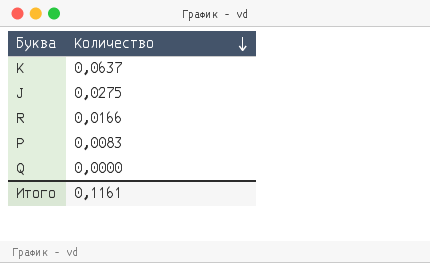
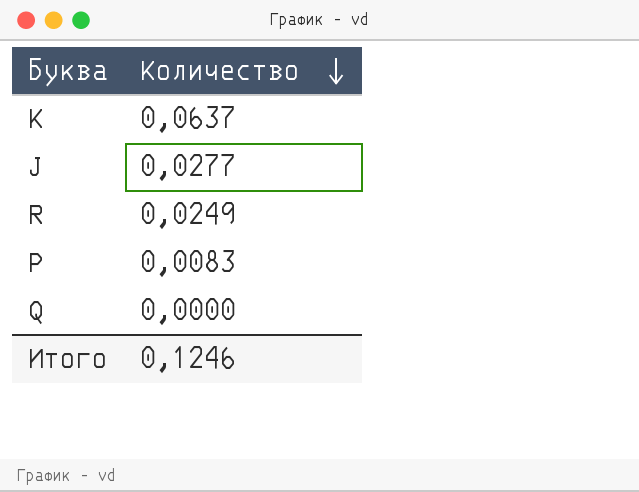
J | Количество: 0,0275 -> 0,0277
R | Количество: 0,0166 -> 0,0249
Итого | Количество: 0,1161 -> 0,1246

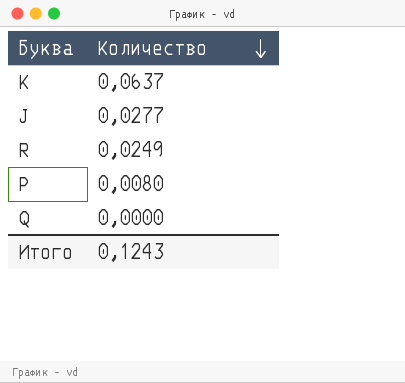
P | Количество: 0,0083 -> 0,0080
Итого | Количество: 0,1246 -> 0,1243

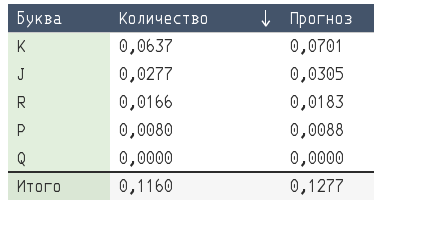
column Прогноз | formula: none -> [Количество] * 1,1
R | Количество: 0,0249 -> 0,0166
Итого | Количество: 0,1243 -> 0,1160

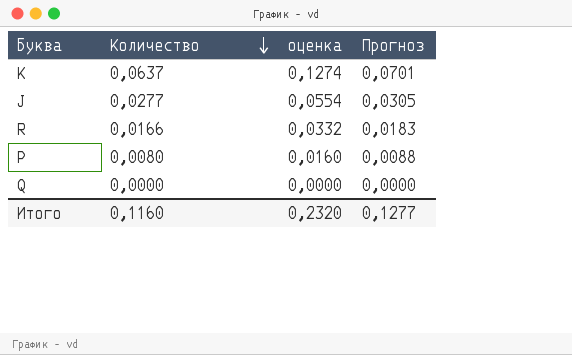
column оценка | formula: none -> [Количество] * 2

